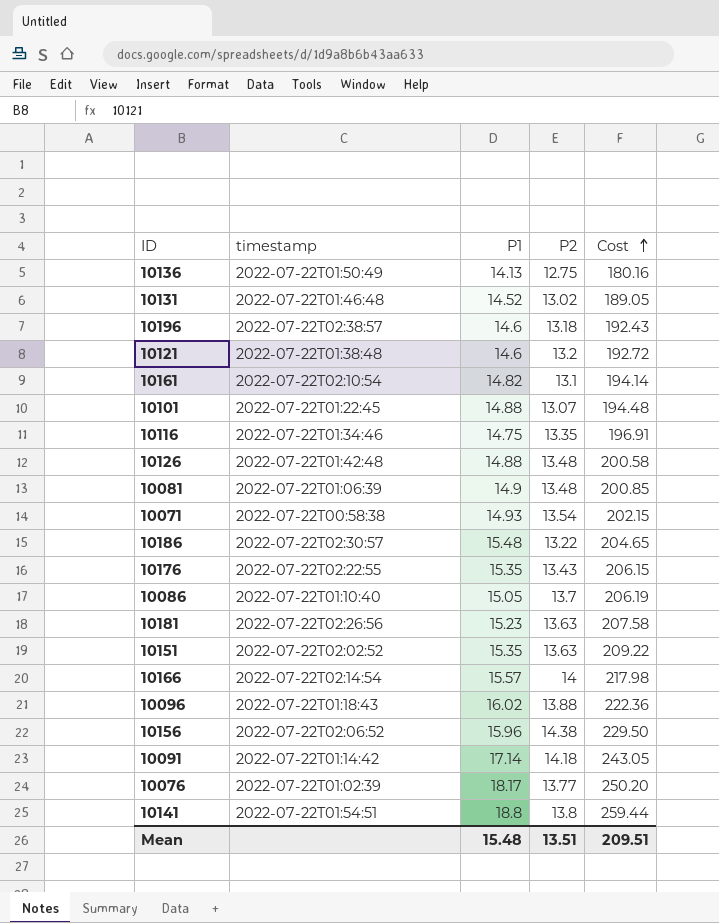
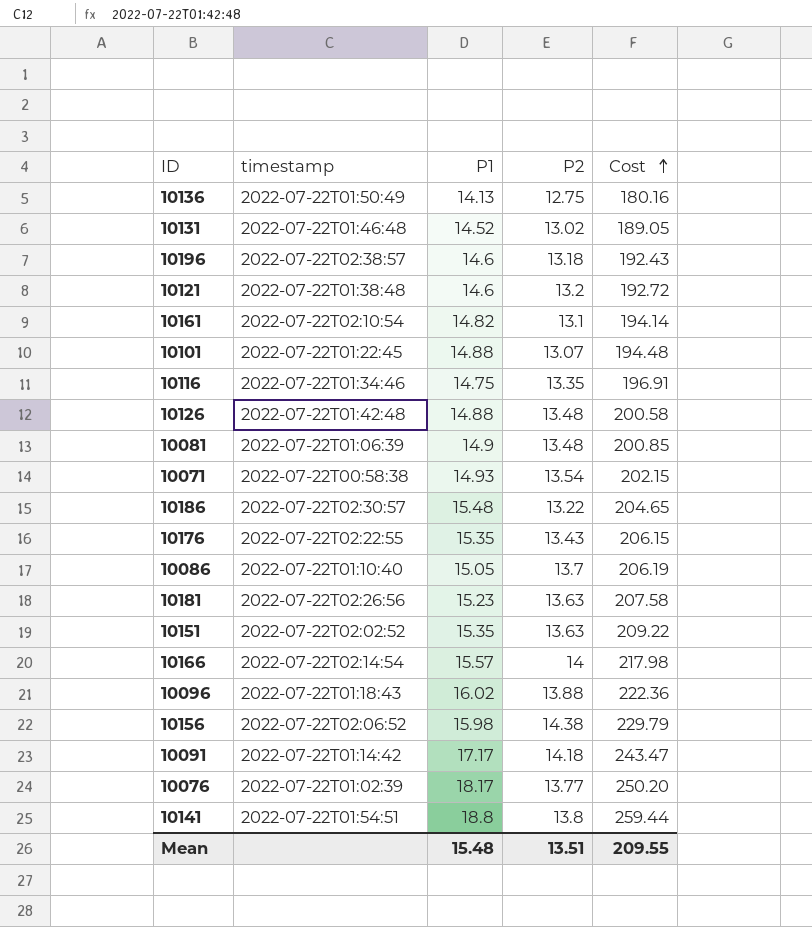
10156 | P1: 15.96 -> 15.98
10156 | Cost: 229.50 -> 229.79
10091 | P1: 17.14 -> 17.17
10091 | Cost: 243.05 -> 243.47
Mean | Cost: 209.51 -> 209.55

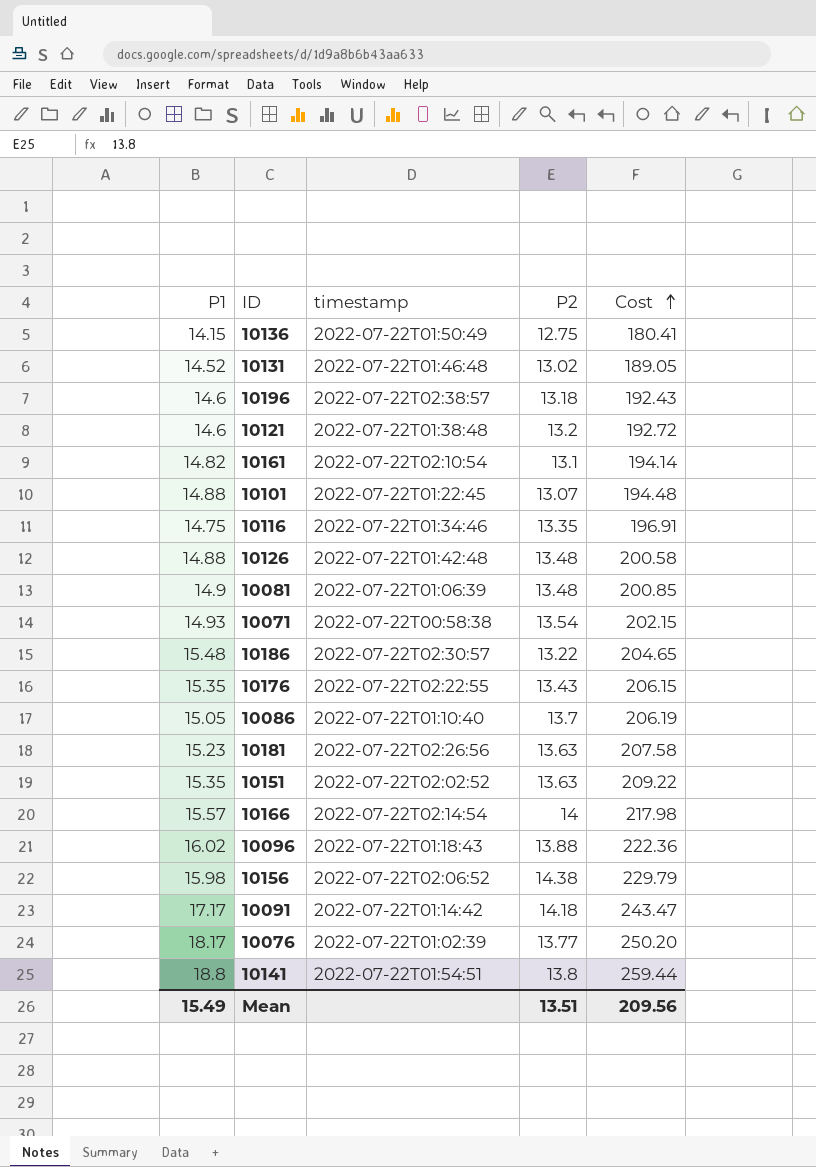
column P1 | position: 3 -> 1
10136 | P1: 14.13 -> 14.15
10136 | Cost: 180.16 -> 180.41
Mean | P1: 15.48 -> 15.49
Mean | Cost: 209.55 -> 209.56

